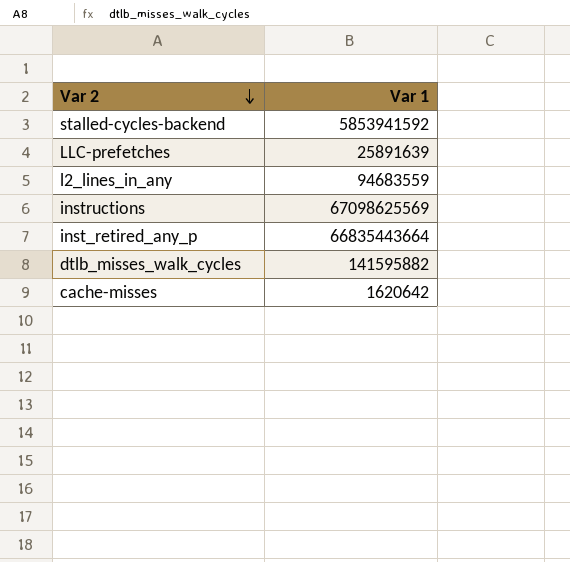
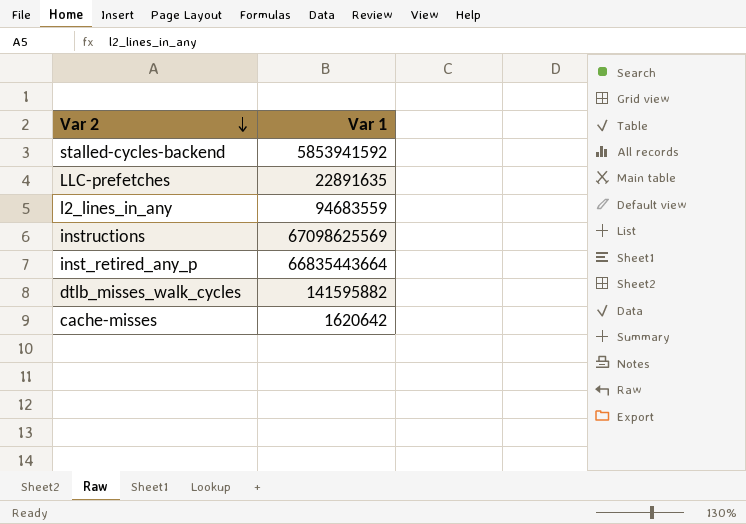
LLC-prefetches | Var 1: 25891639 -> 22891635

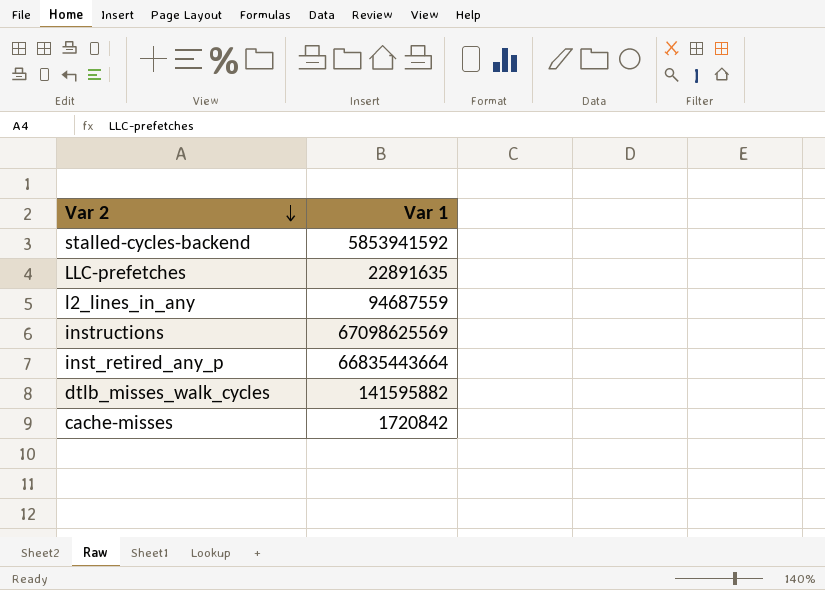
l2_lines_in_any | Var 1: 94683559 -> 94687559
cache-misses | Var 1: 1620642 -> 1720842

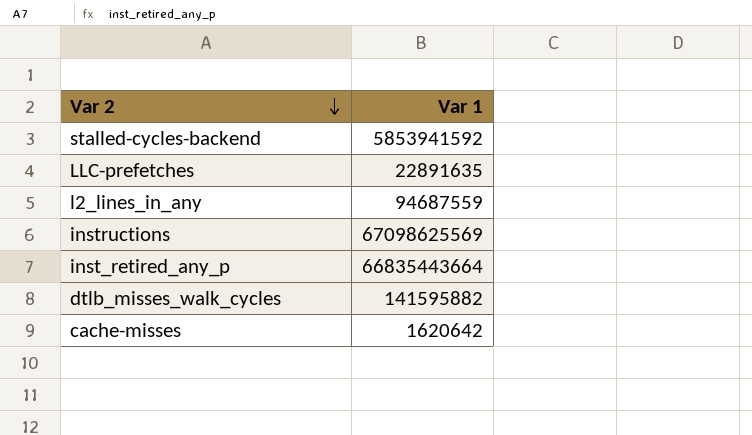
cache-misses | Var 1: 1720842 -> 1620642

